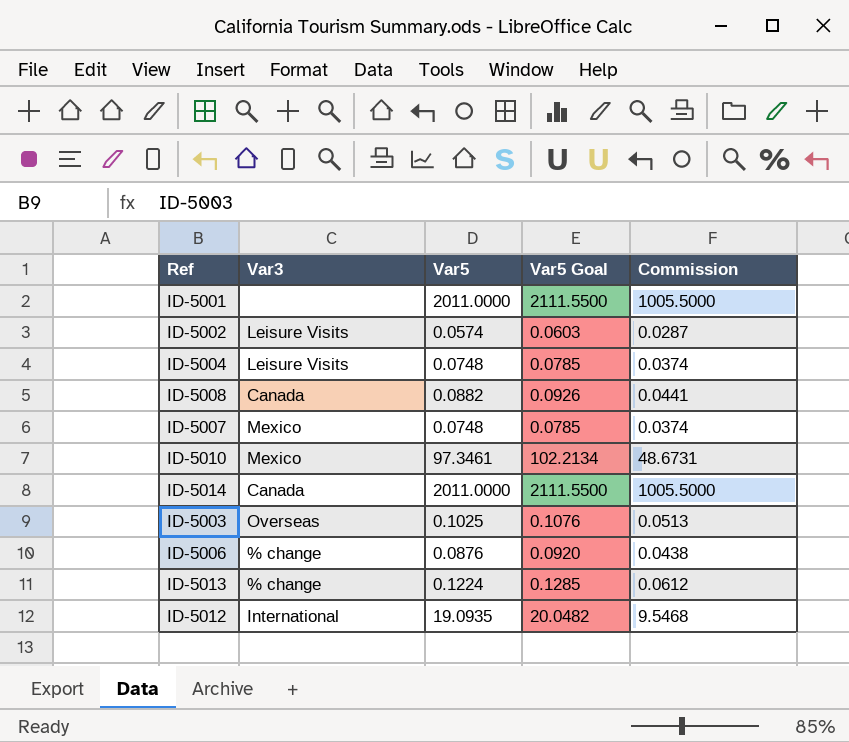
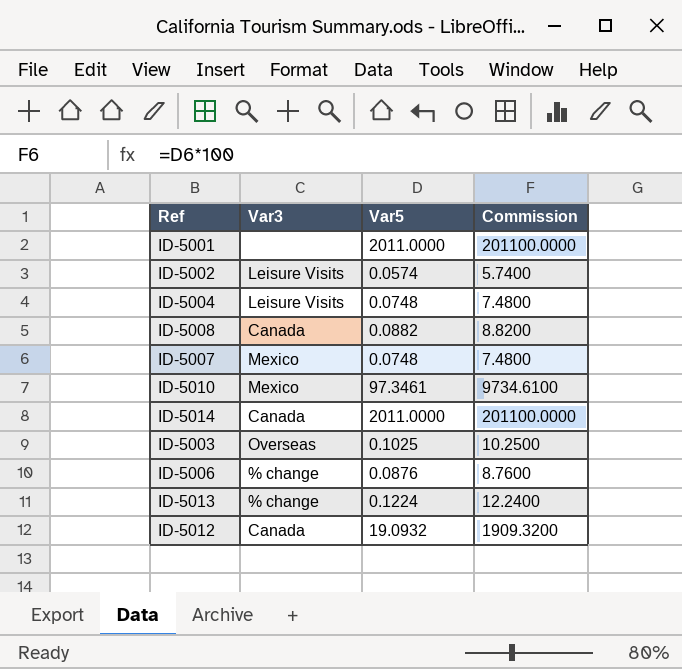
column Var5 Goal | formula: [Var5] * 1.05 -> none
column Commission | formula: [Var5] * 0.5 -> [Var5] * 100
ID-5012 | Var3: International -> Canada
ID-5012 | Var5: 19.0935 -> 19.0932

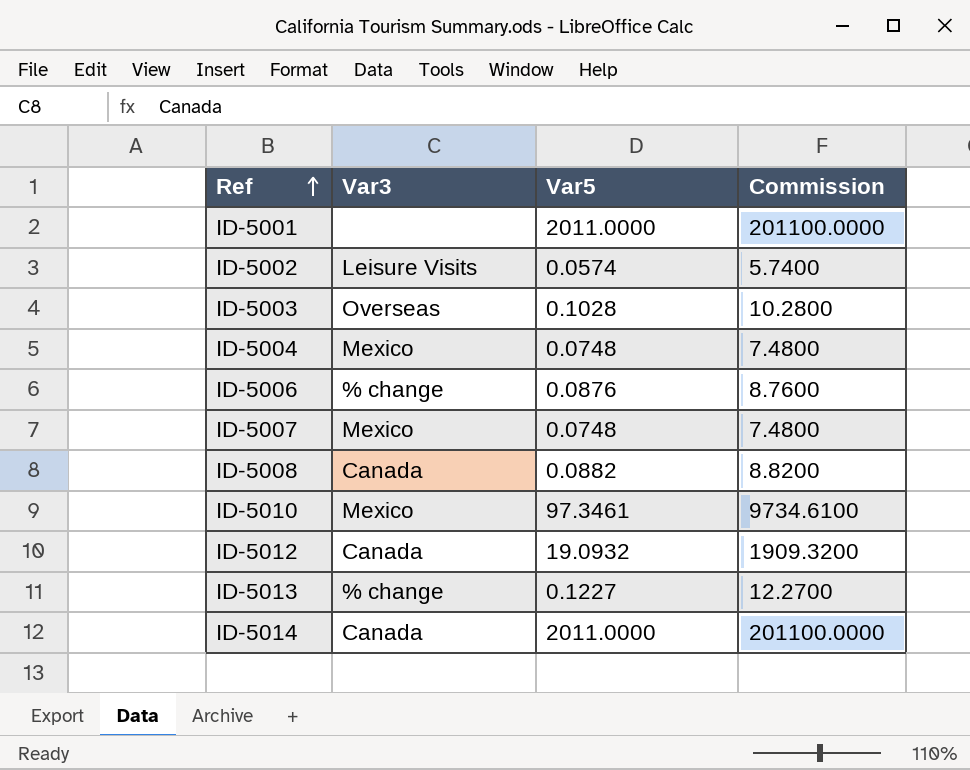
row order: none -> Ref ascending
ID-5003 | Var5: 0.1025 -> 0.1028
ID-5003 | Commission: 10.2500 -> 10.2800
ID-5004 | Var3: Leisure Visits -> Mexico
ID-5013 | Var5: 0.1224 -> 0.1227
ID-5013 | Commission: 12.2400 -> 12.2700

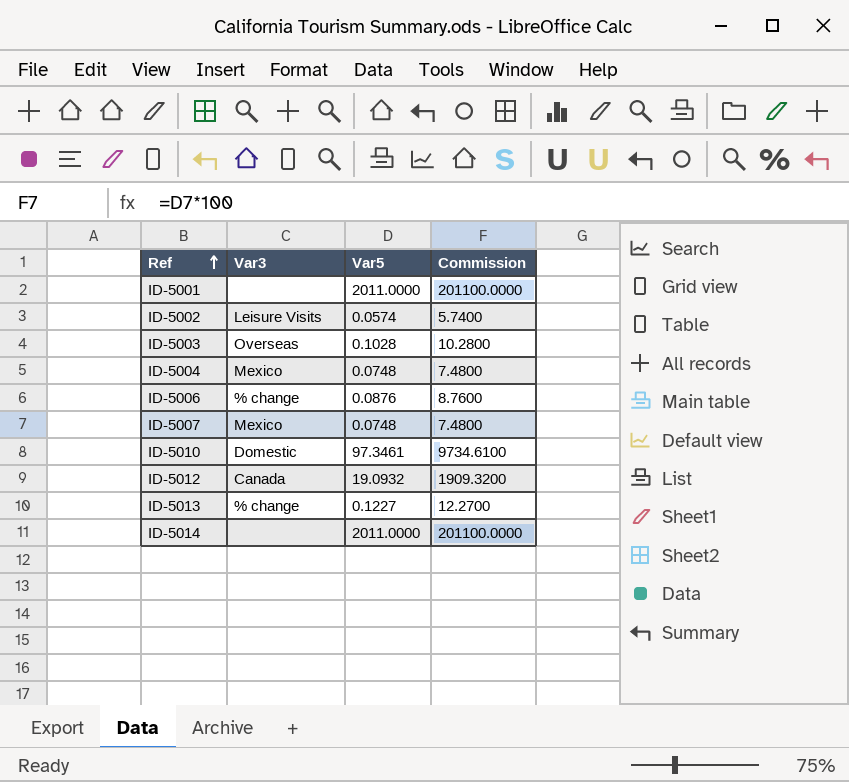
row ID-5008: Canada | 0.0882 | 8.8200 -> none
ID-5010 | Var3: Mexico -> Domestic
ID-5014 | Var3: Canada -> none

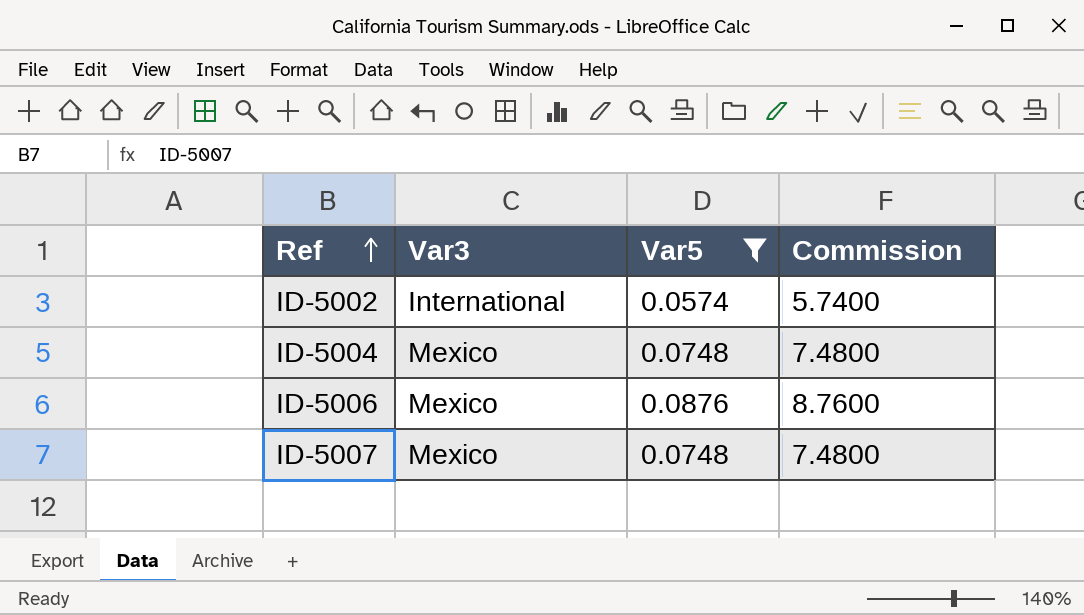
filter: none -> Var5 <= 0.0876
ID-5002 | Var3: Leisure Visits -> International
ID-5006 | Var3: % change -> Mexico

